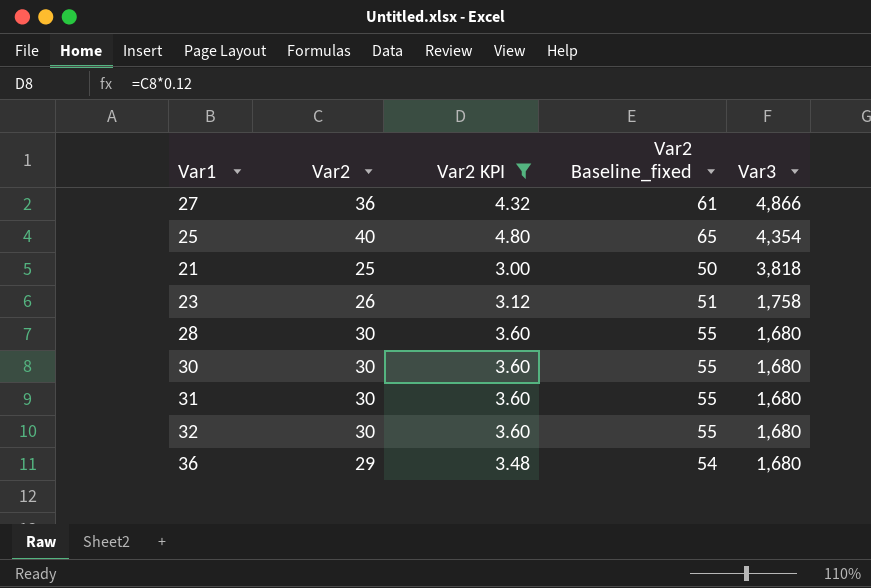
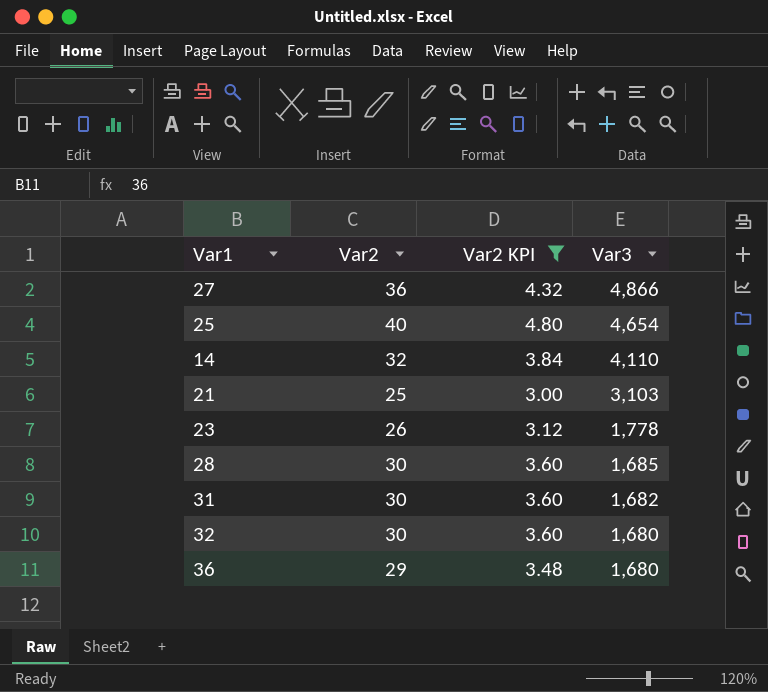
column Var2 Baseline_fixed | formula: [Var2] + 25 -> none
row 30: 30 | 3.60 | 55 | 1,680 -> none
25 | Var3: 4,354 -> 4,654
row 14: none -> 32 | 3.84 | 4,110
21 | Var3: 3,818 -> 3,103
23 | Var3: 1,758 -> 1,778
28 | Var3: 1,680 -> 1,685
31 | Var3: 1,680 -> 1,682

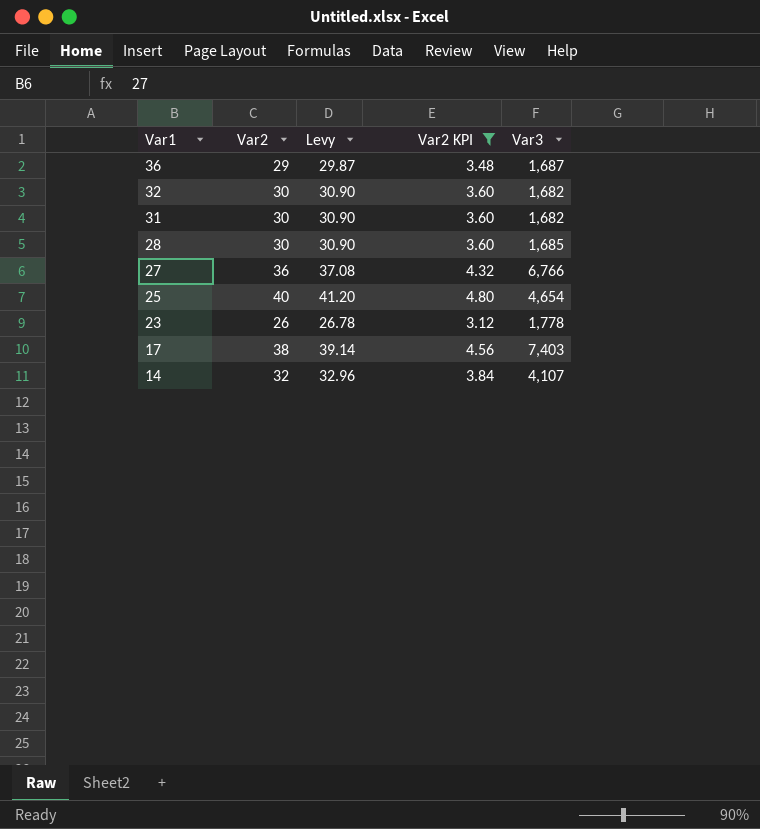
row order: Var3 descending -> Var1 descending
column Levy | formula: none -> [Var2] * 1.03
row 21: 25 | 3.00 | 3,103 -> none
36 | Var3: 1,680 -> 1,687
32 | Var3: 1,680 -> 1,682
27 | Var3: 4,866 -> 6,766
row 17: none -> 38 | 39.14 | 4.56 | 7,403
14 | Var3: 4,110 -> 4,107

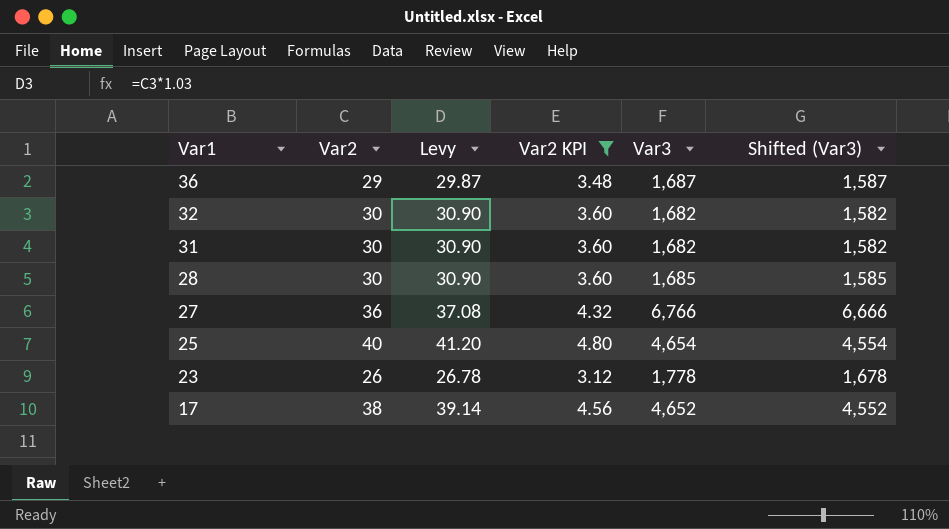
column Shifted (Var3) | formula: none -> [Var3] - 100
row 14: 32 | 32.96 | 3.84 | 4,107 -> none
17 | Var3: 7,403 -> 4,652

